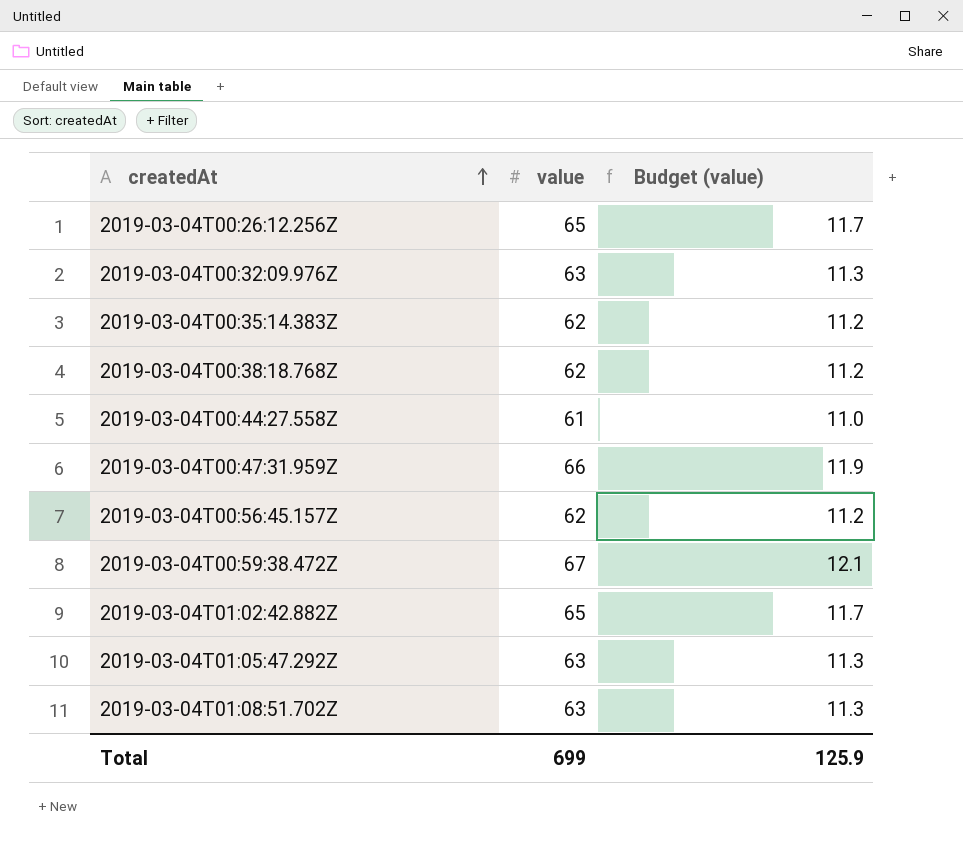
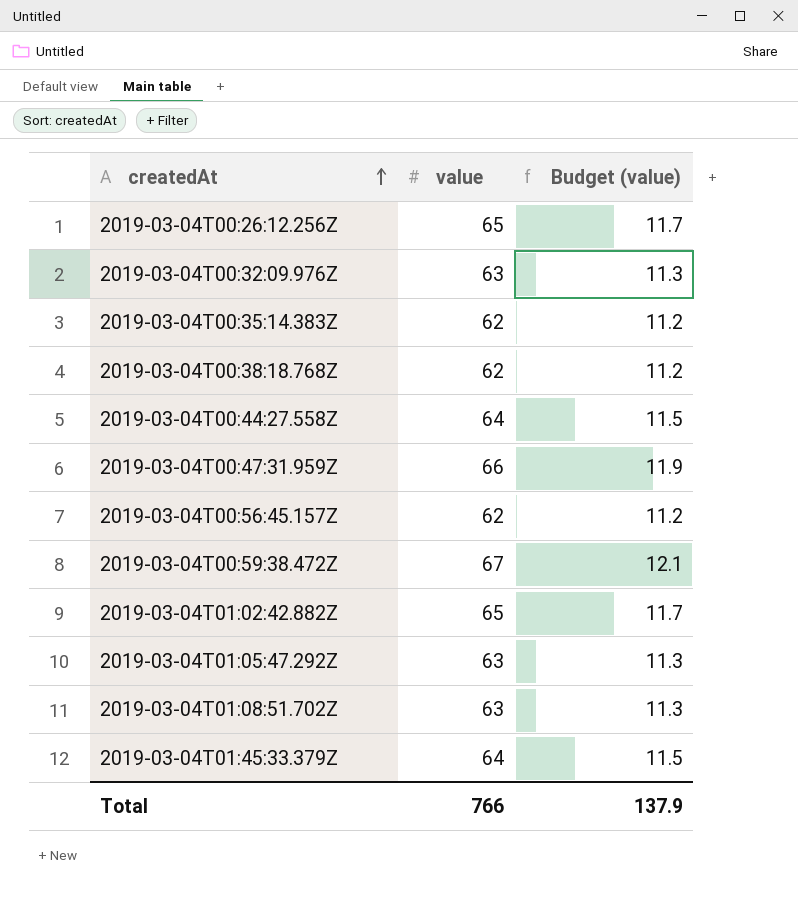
2019-03-04T00:44:27.558Z | value: 61 -> 64
2019-03-04T00:44:27.558Z | Budget (value): 11.0 -> 11.5
row 2019-03-04T01:45:33.379Z: none -> 64 | 11.5
Total | value: 699 -> 766
Total | Budget (value): 125.9 -> 137.9

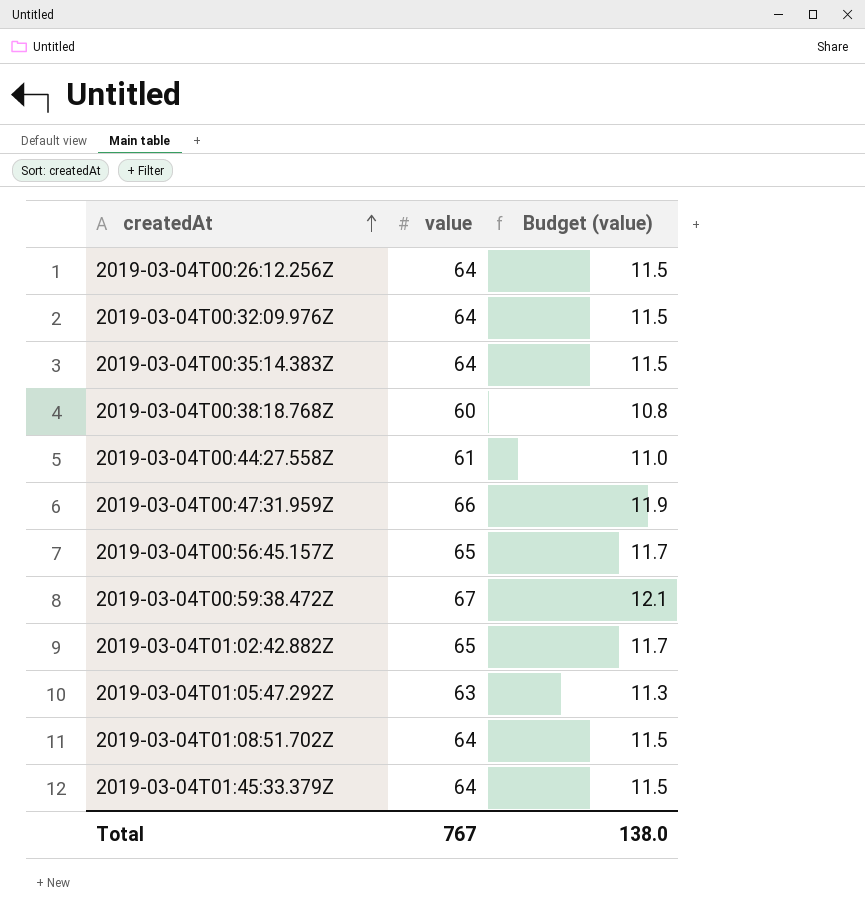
2019-03-04T00:26:12.256Z | value: 65 -> 64
2019-03-04T00:26:12.256Z | Budget (value): 11.7 -> 11.5
2019-03-04T00:32:09.976Z | value: 63 -> 64
2019-03-04T00:32:09.976Z | Budget (value): 11.3 -> 11.5
2019-03-04T00:35:14.383Z | value: 62 -> 64
2019-03-04T00:35:14.383Z | Budget (value): 11.2 -> 11.5
2019-03-04T00:38:18.768Z | value: 62 -> 60
2019-03-04T00:38:18.768Z | Budget (value): 11.2 -> 10.8
2019-03-04T00:44:27.558Z | value: 64 -> 61
2019-03-04T00:44:27.558Z | Budget (value): 11.5 -> 11.0
2019-03-04T00:56:45.157Z | value: 62 -> 65
2019-03-04T00:56:45.157Z | Budget (value): 11.2 -> 11.7
2019-03-04T01:08:51.702Z | value: 63 -> 64
2019-03-04T01:08:51.702Z | Budget (value): 11.3 -> 11.5
Total | value: 766 -> 767
Total | Budget (value): 137.9 -> 138.0

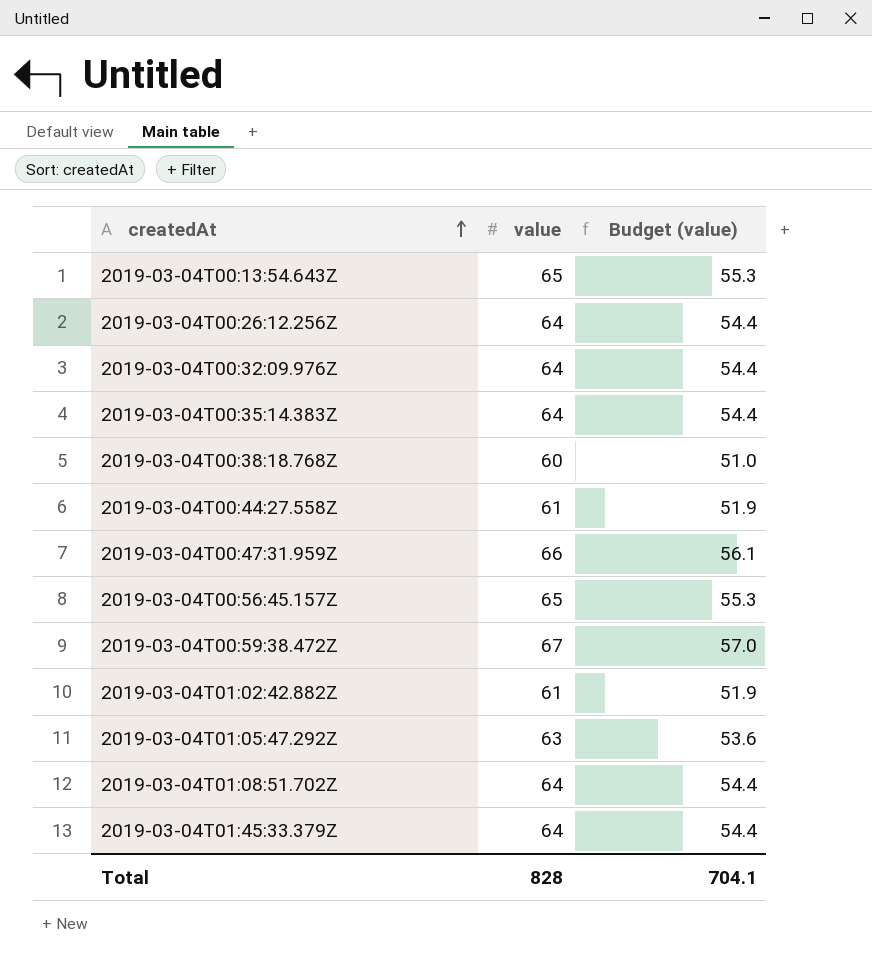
column Budget (value) | formula: [value] * 0.18 -> [value] * 0.85
row 2019-03-04T00:13:54.643Z: none -> 65 | 55.3
2019-03-04T01:02:42.882Z | value: 65 -> 61
Total | value: 767 -> 828
Total | Budget (value): 138.0 -> 704.1

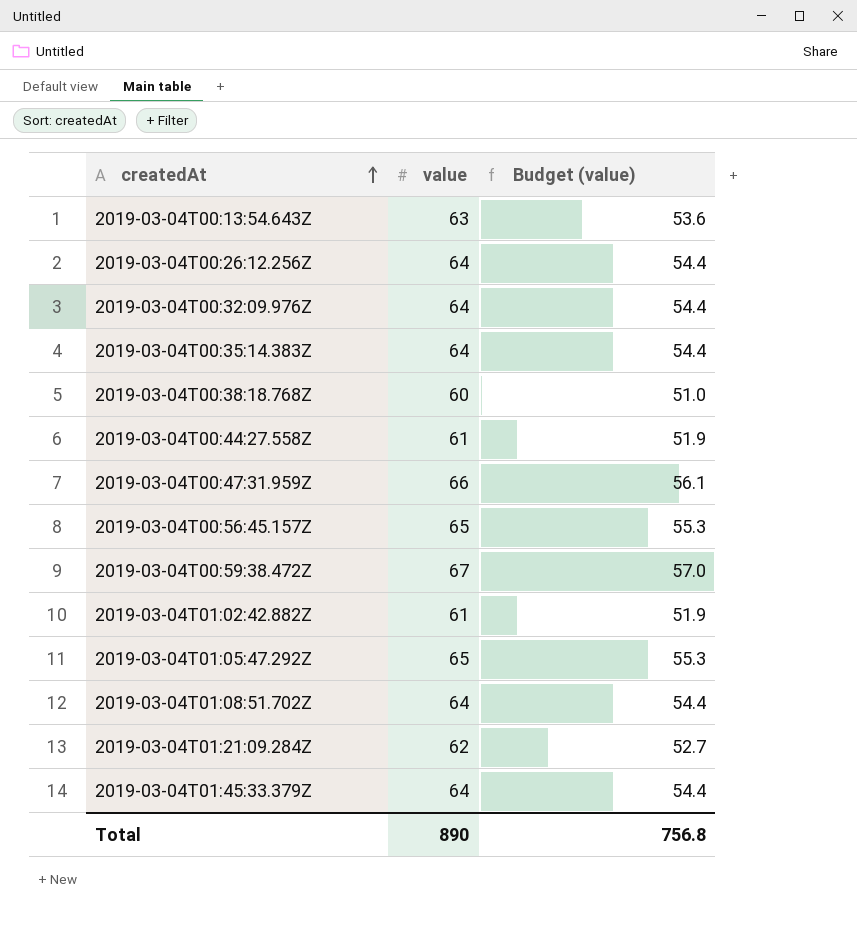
2019-03-04T00:13:54.643Z | value: 65 -> 63
2019-03-04T00:13:54.643Z | Budget (value): 55.3 -> 53.6
2019-03-04T01:05:47.292Z | value: 63 -> 65
2019-03-04T01:05:47.292Z | Budget (value): 53.6 -> 55.3
row 2019-03-04T01:21:09.284Z: none -> 62 | 52.7
Total | value: 828 -> 890
Total | Budget (value): 704.1 -> 756.8

